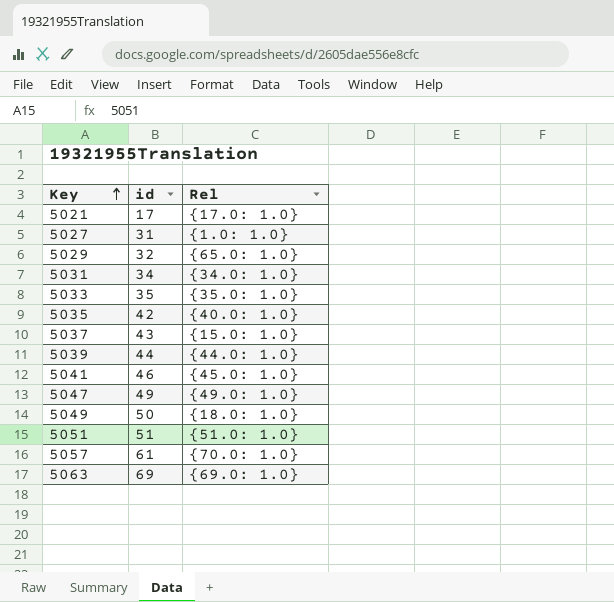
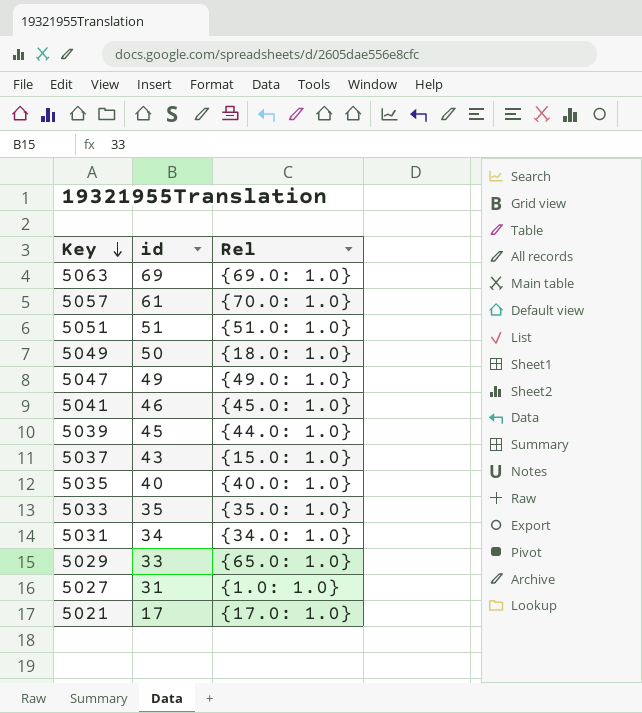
row order: Key ascending -> Key descending
5039 | id: 44 -> 45
5035 | id: 42 -> 40
5029 | id: 32 -> 33

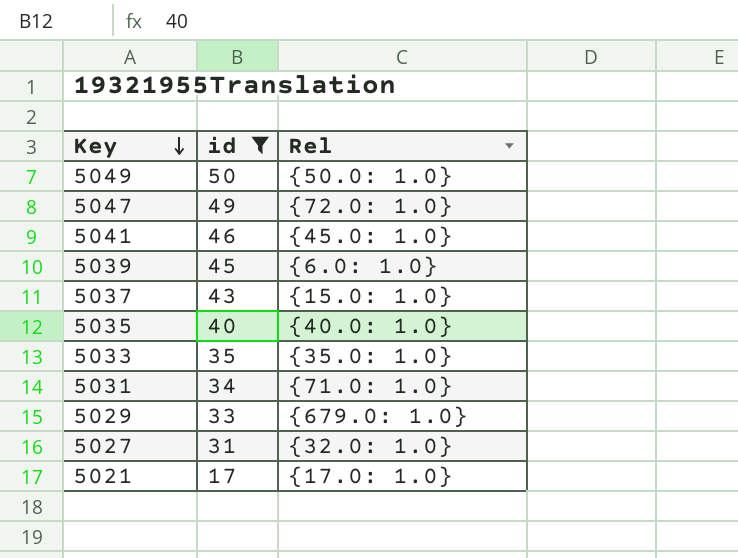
filter: none -> id <= 50
5049 | Rel: {18.0: 1.0} -> {50.0: 1.0}
5047 | Rel: {49.0: 1.0} -> {72.0: 1.0}
5039 | Rel: {44.0: 1.0} -> {6.0: 1.0}
5031 | Rel: {34.0: 1.0} -> {71.0: 1.0}
5029 | Rel: {65.0: 1.0} -> {679.0: 1.0}
5027 | Rel: {1.0: 1.0} -> {32.0: 1.0}

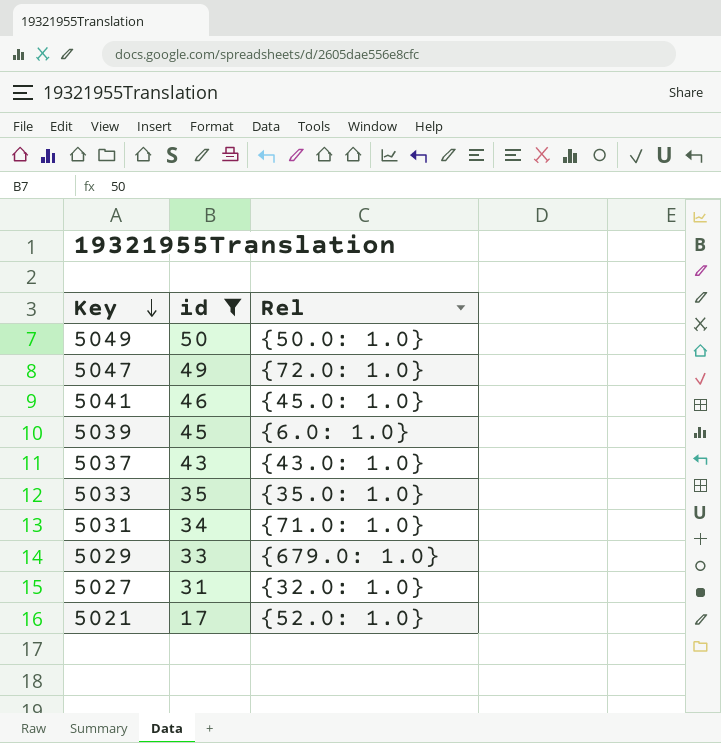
row 5035: 40 | {40.0: 1.0} -> none
5037 | Rel: {15.0: 1.0} -> {43.0: 1.0}
5021 | Rel: {17.0: 1.0} -> {52.0: 1.0}

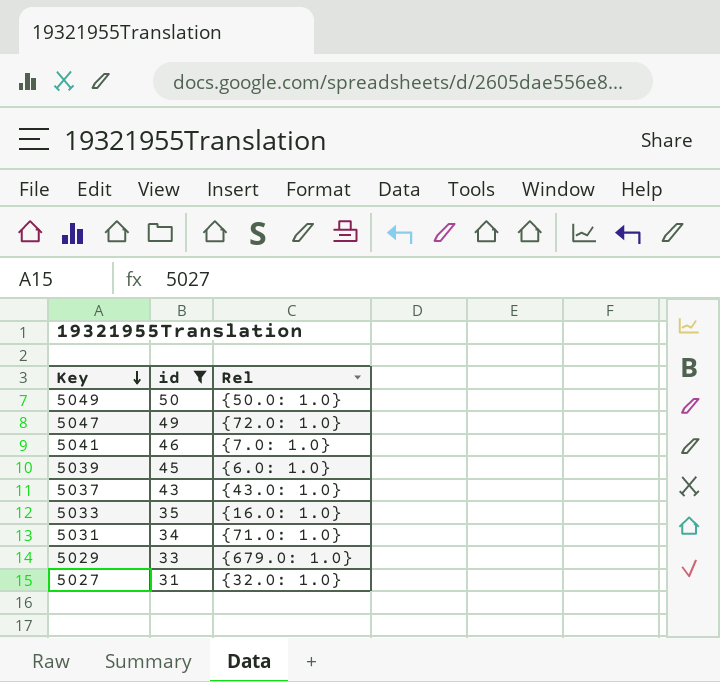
row 5021: 17 | {52.0: 1.0} -> none
5041 | Rel: {45.0: 1.0} -> {7.0: 1.0}
5033 | Rel: {35.0: 1.0} -> {16.0: 1.0}

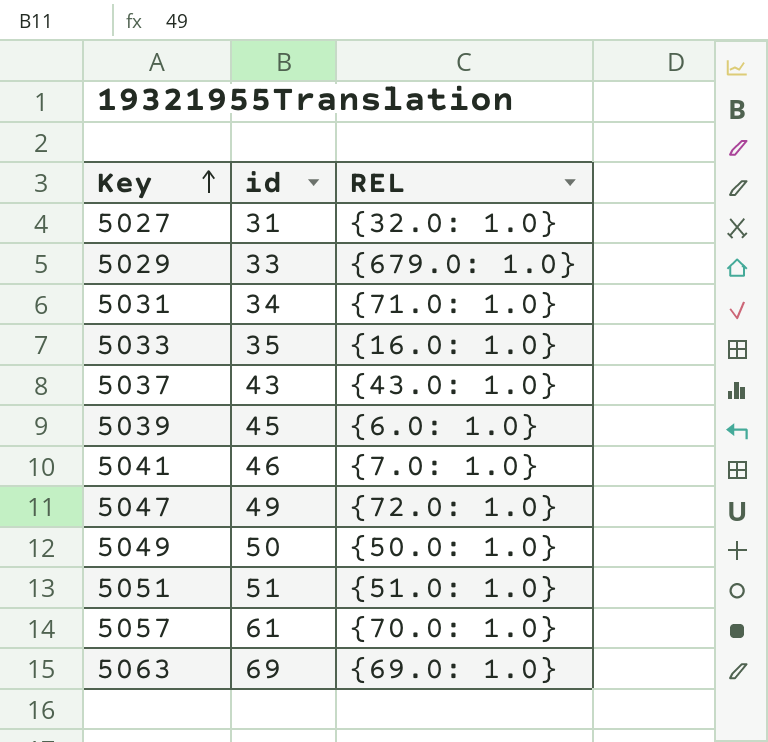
filter: id <= 50 -> none
row order: Key descending -> Key ascending
column name: Rel -> REL

